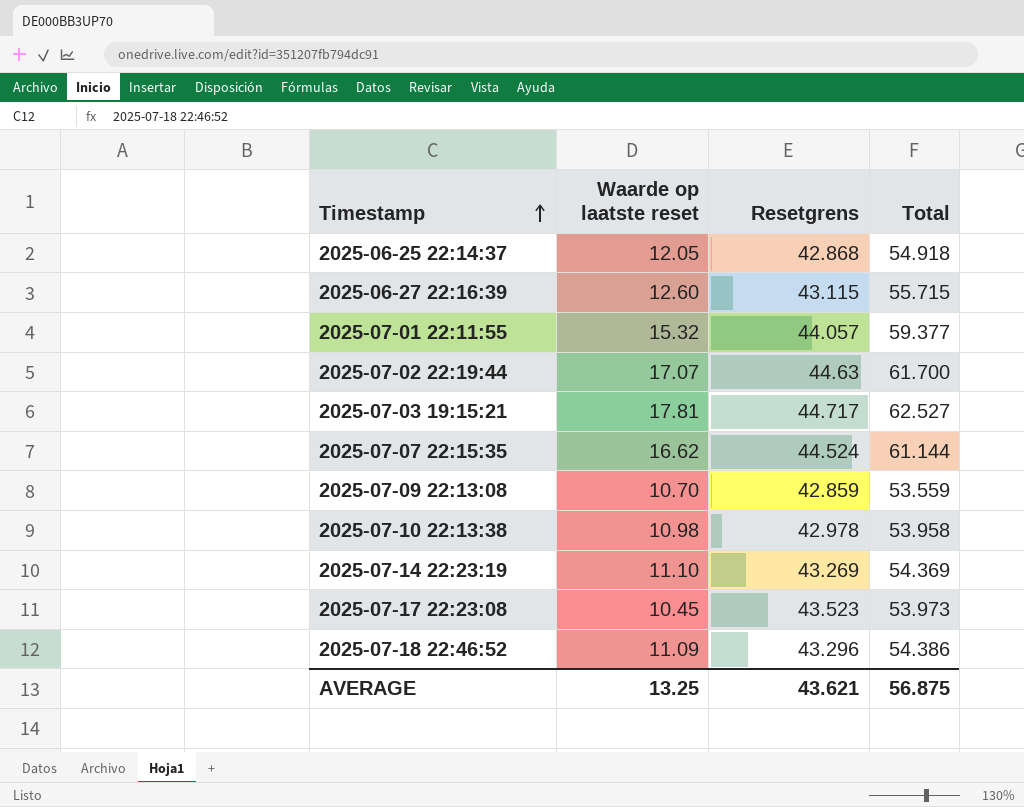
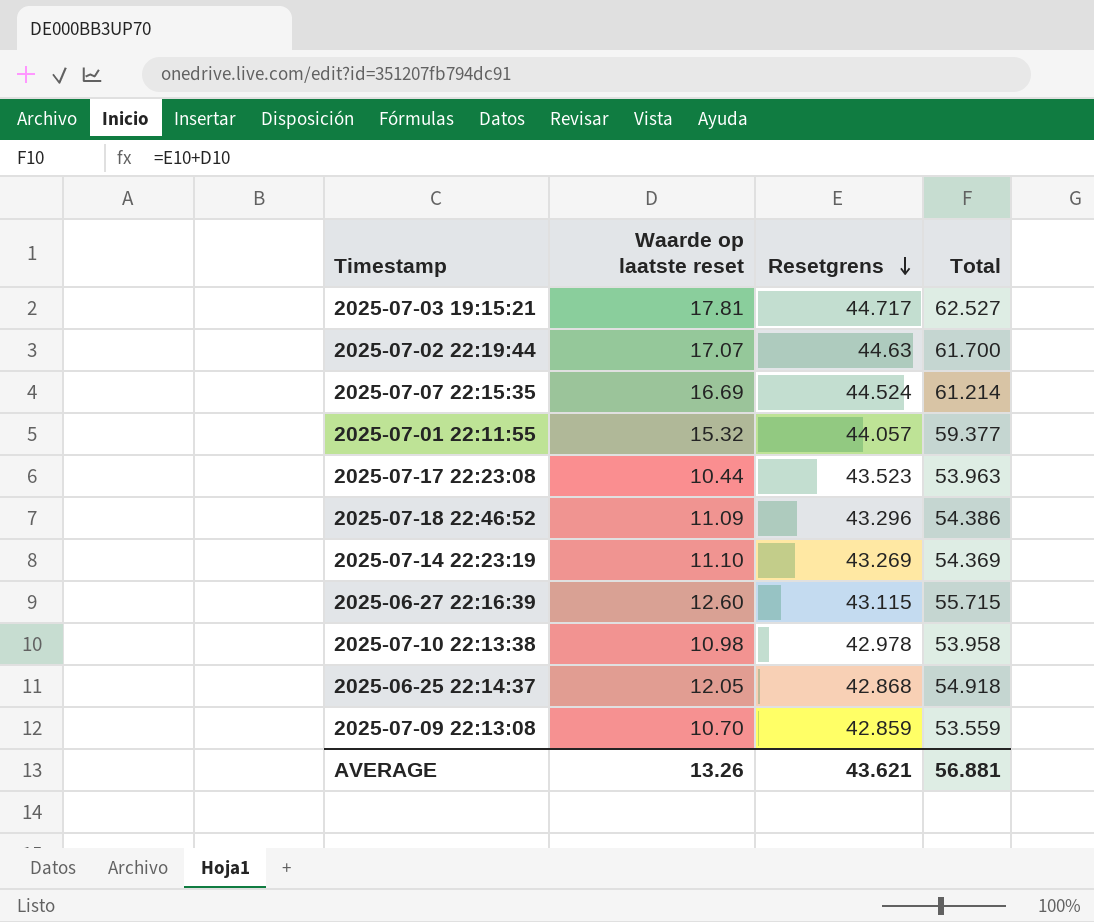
row order: Timestamp ascending -> Resetgrens descending
2025-07-07 22:15:35 | Waarde op laatste reset: 16.62 -> 16.69
2025-07-07 22:15:35 | Total: 61.144 -> 61.214
2025-07-17 22:23:08 | Waarde op laatste reset: 10.45 -> 10.44
2025-07-17 22:23:08 | Total: 53.973 -> 53.963
AVERAGE | Waarde op laatste reset: 13.25 -> 13.26
AVERAGE | Total: 56.875 -> 56.881

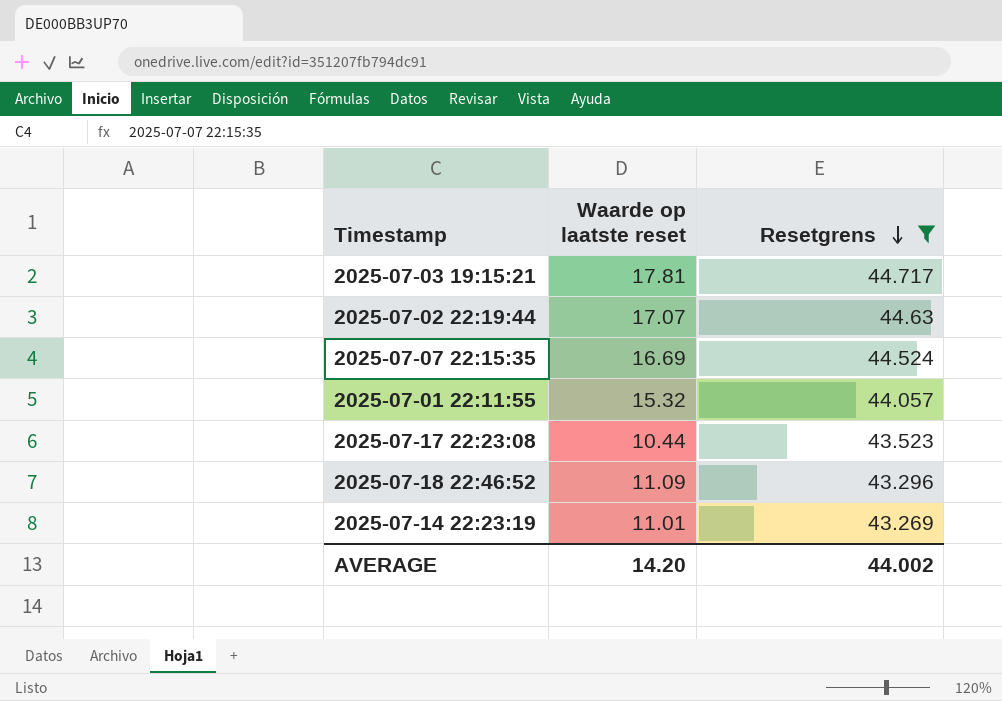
filter: none -> Resetgrens >= 43.269
column Total | formula: [Waarde op laatste reset] + [Resetgrens] -> none
2025-07-14 22:23:19 | Waarde op laatste reset: 11.10 -> 11.01
AVERAGE | Waarde op laatste reset: 13.26 -> 14.20
AVERAGE | Resetgrens: 43.621 -> 44.002

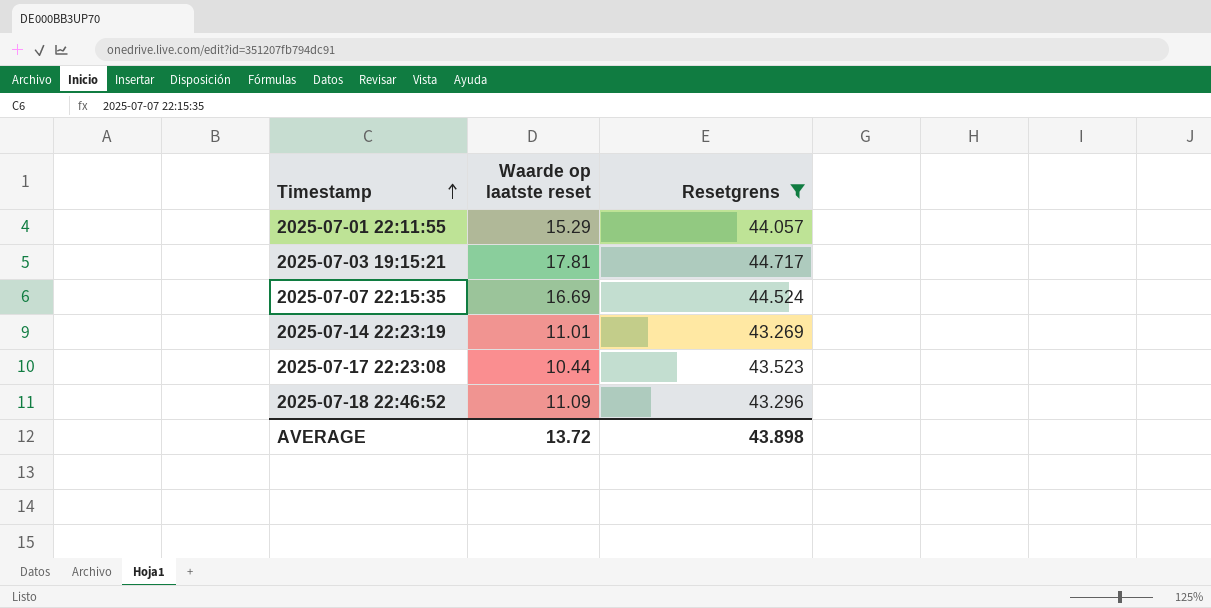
row order: Resetgrens descending -> Timestamp ascending
row 2025-07-02 22:19:44: 17.07 | 44.63 -> none
2025-07-01 22:11:55 | Waarde op laatste reset: 15.32 -> 15.29
AVERAGE | Waarde op laatste reset: 14.20 -> 13.72
AVERAGE | Resetgrens: 44.002 -> 43.898

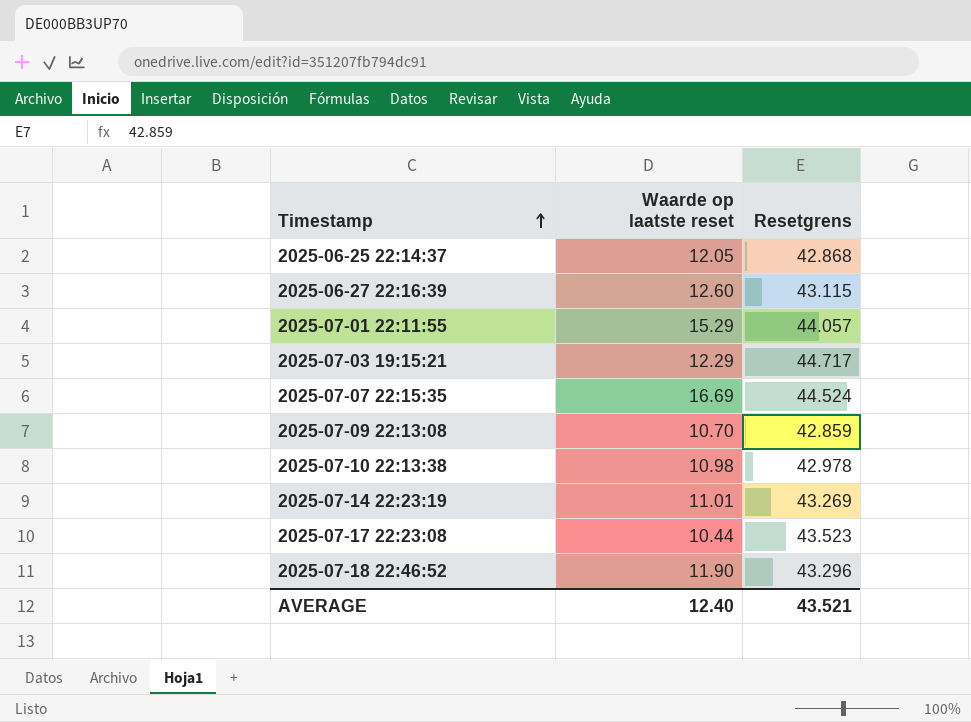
filter: Resetgrens >= 43.269 -> none
2025-07-03 19:15:21 | Waarde op laatste reset: 17.81 -> 12.29
2025-07-18 22:46:52 | Waarde op laatste reset: 11.09 -> 11.90
AVERAGE | Waarde op laatste reset: 13.72 -> 12.40
AVERAGE | Resetgrens: 43.898 -> 43.521

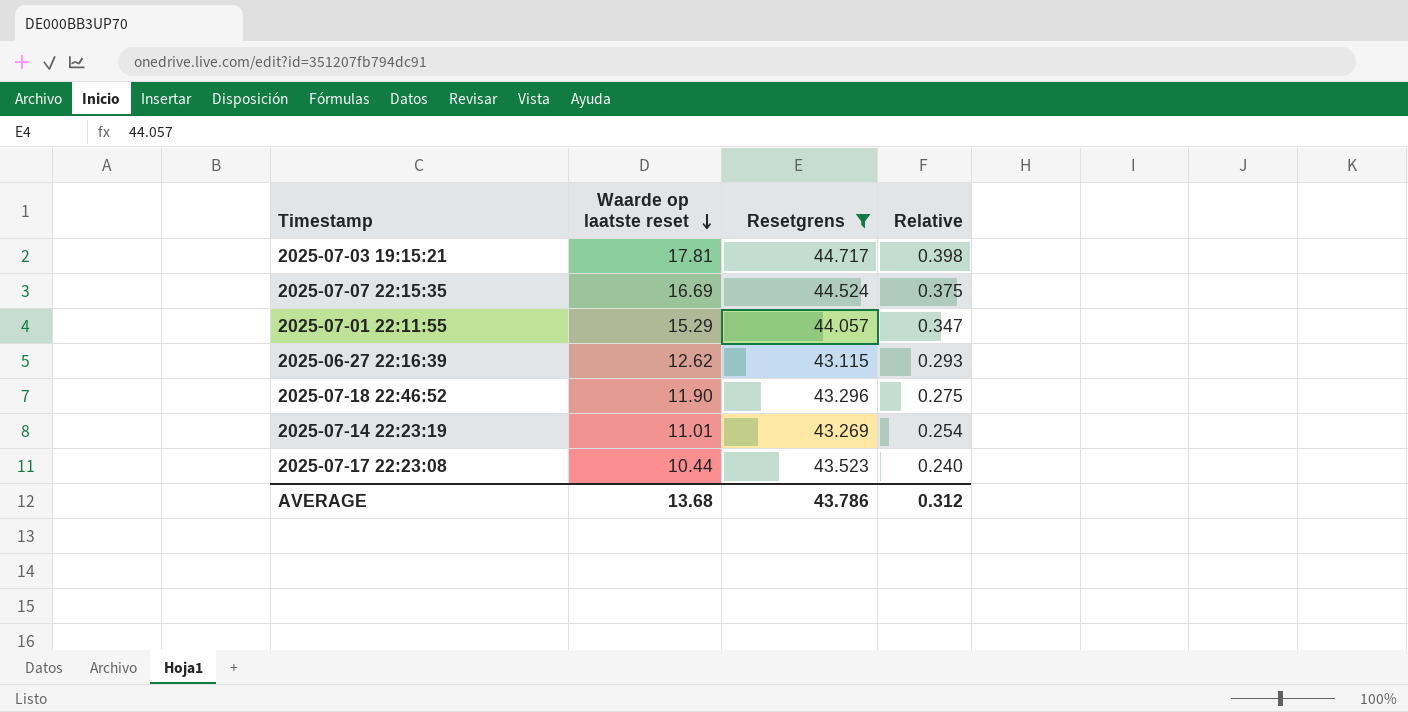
filter: none -> Resetgrens >= 43.115
row order: Timestamp ascending -> Waarde op laatste reset descending
column Relative | formula: none -> [Waarde op laatste reset] / [Resetgrens]
2025-07-03 19:15:21 | Waarde op laatste reset: 12.29 -> 17.81
2025-06-27 22:16:39 | Waarde op laatste reset: 12.60 -> 12.62
AVERAGE | Waarde op laatste reset: 12.40 -> 13.68
AVERAGE | Resetgrens: 43.521 -> 43.786

